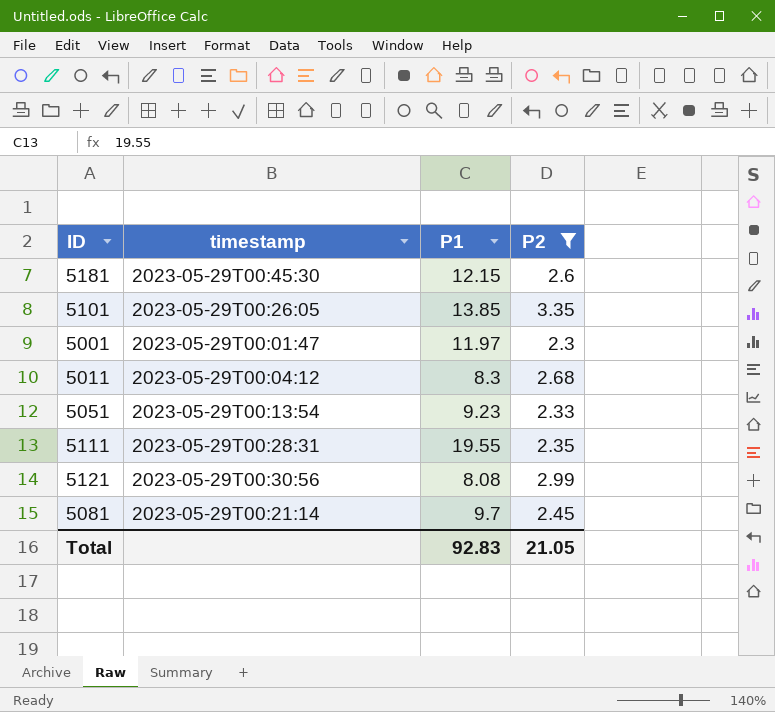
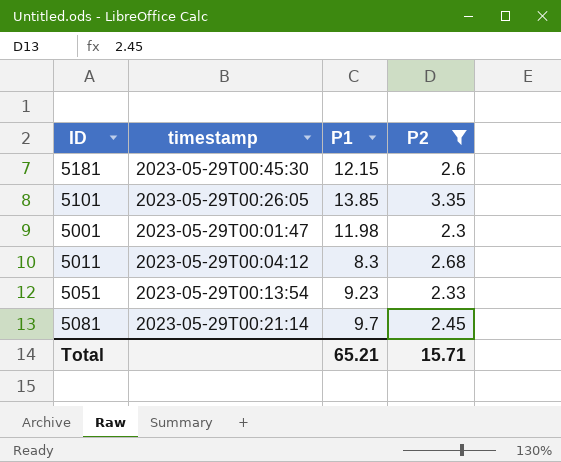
row 5111: 2023-05-29T00:28:31 | 19.55 | 2.35 -> none
row 5121: 2023-05-29T00:30:56 | 8.08 | 2.99 -> none
5001 | P1: 11.97 -> 11.98
Total | P1: 92.83 -> 65.21
Total | P2: 21.05 -> 15.71

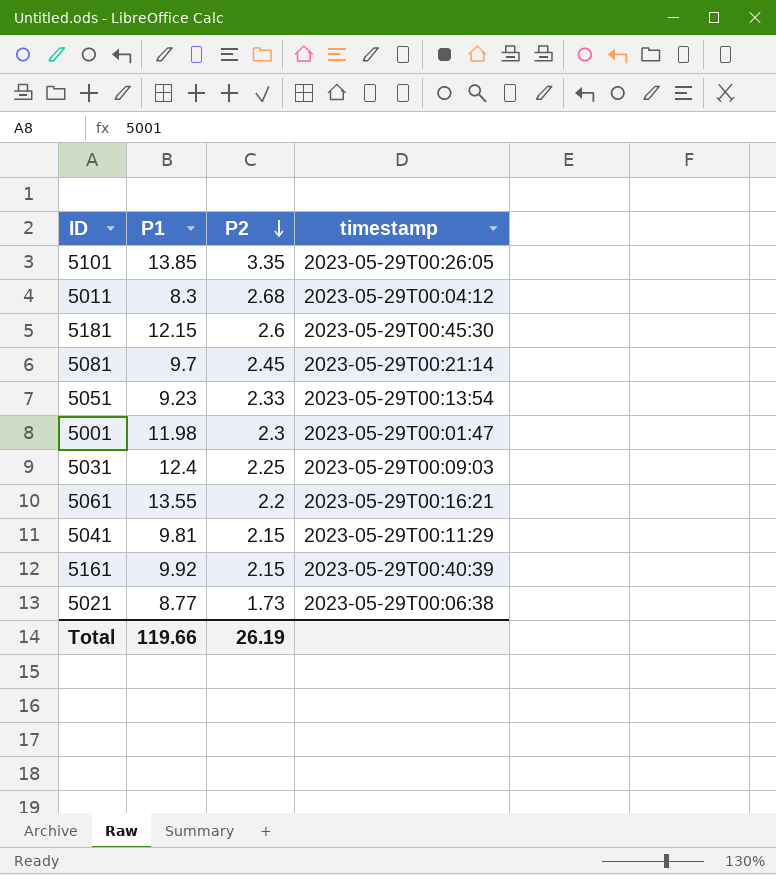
filter: P2 >= 2.3 -> none
row order: none -> P2 descending
column timestamp | position: 2 -> 4
Total | P1: 65.21 -> 119.66
Total | P2: 15.71 -> 26.19

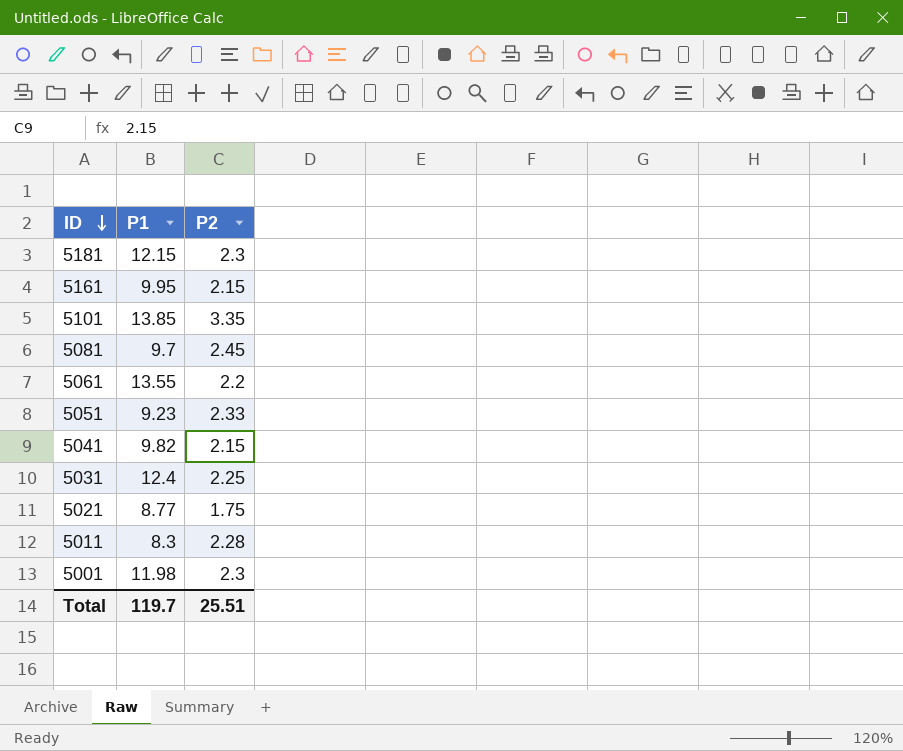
row order: P2 descending -> ID descending
column timestamp | position: 4 -> none
5181 | P2: 2.6 -> 2.3
5161 | P1: 9.92 -> 9.95
5041 | P1: 9.81 -> 9.82
5021 | P2: 1.73 -> 1.75
5011 | P2: 2.68 -> 2.28
Total | P1: 119.66 -> 119.7
Total | P2: 26.19 -> 25.51

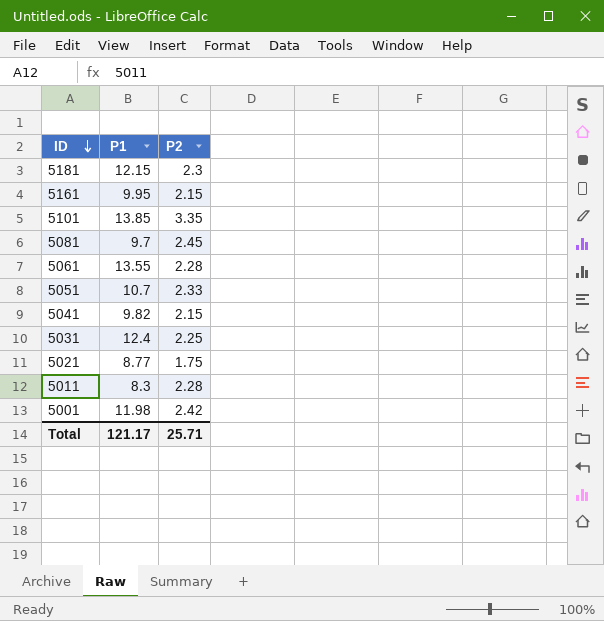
5061 | P2: 2.2 -> 2.28
5051 | P1: 9.23 -> 10.7
5001 | P2: 2.3 -> 2.42
Total | P1: 119.7 -> 121.17
Total | P2: 25.51 -> 25.71

